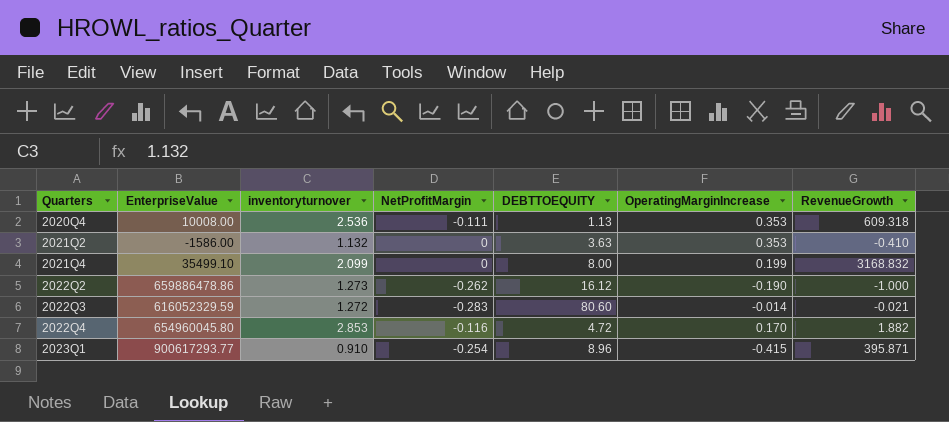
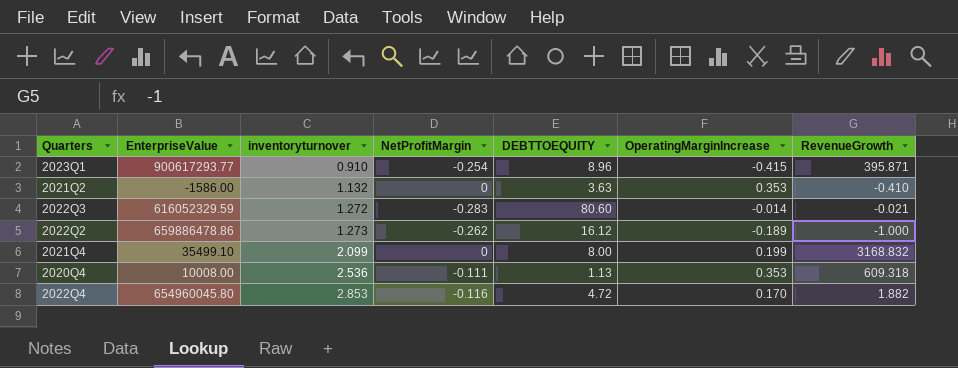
row order: Quarters ascending -> inventoryturnover ascending
2022Q2 | OperatingMarginIncrease: -0.190 -> -0.189

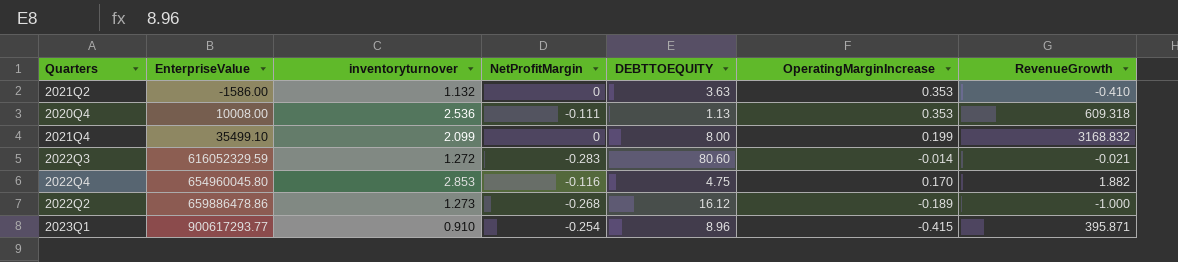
row order: inventoryturnover ascending -> EnterpriseValue ascending
2022Q4 | DEBTTOEQUITY: 4.72 -> 4.75
2022Q2 | NetProfitMargin: -0.262 -> -0.268

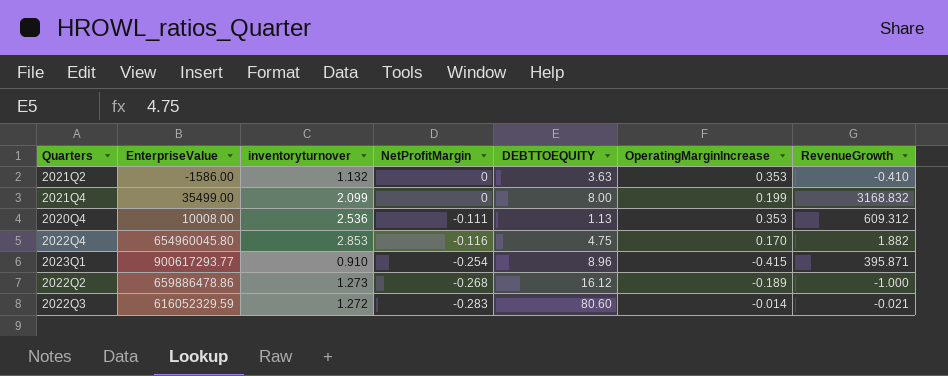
row order: EnterpriseValue ascending -> NetProfitMargin descending
2021Q4 | EnterpriseValue: 35499.10 -> 35499.00
2020Q4 | RevenueGrowth: 609.318 -> 609.312

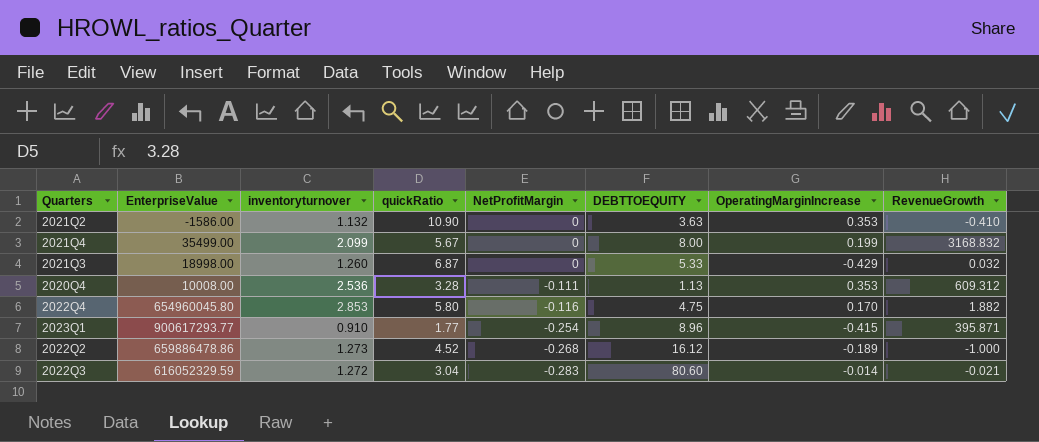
column quickRatio | position: none -> 4
row 2021Q3: none -> 18998.00 | 1.260 | 6.87 | 0 | 5.33 | -0.429 | 0.032

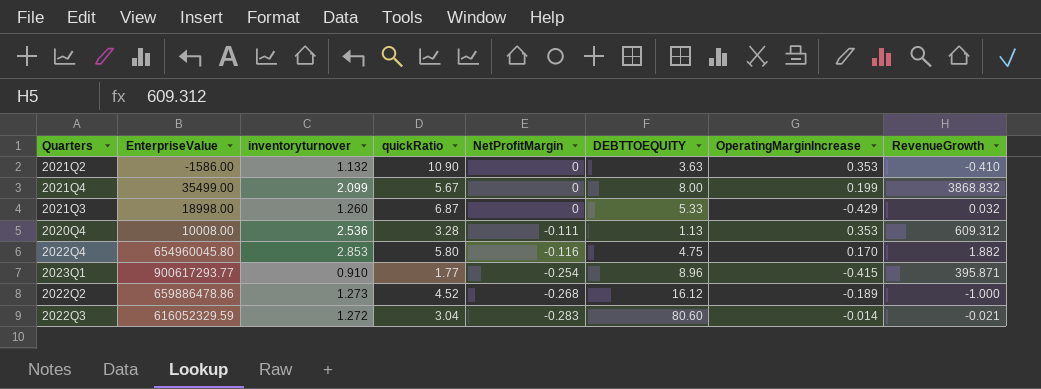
2021Q4 | RevenueGrowth: 3168.832 -> 3868.832

